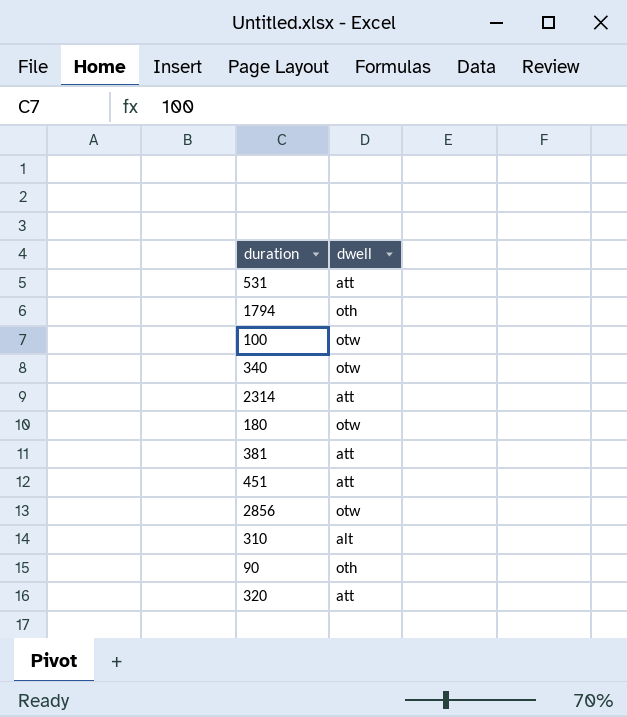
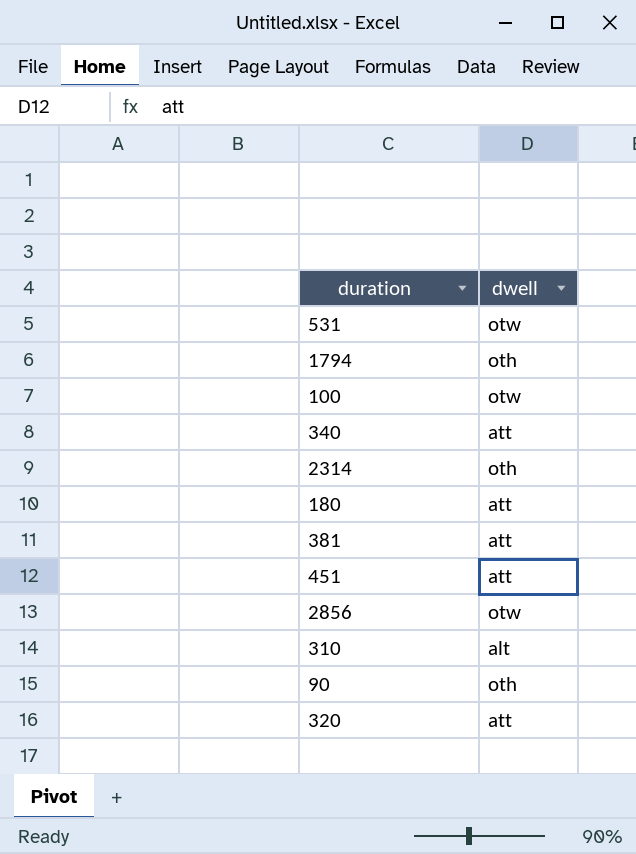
531 | dwell: att -> otw
340 | dwell: otw -> att
2314 | dwell: att -> oth
180 | dwell: otw -> att

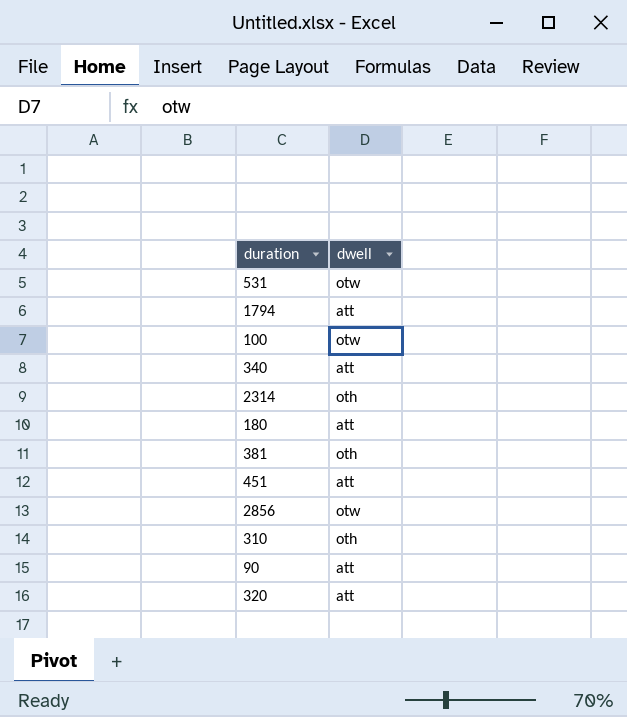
1794 | dwell: oth -> att
381 | dwell: att -> oth
310 | dwell: alt -> oth
90 | dwell: oth -> att

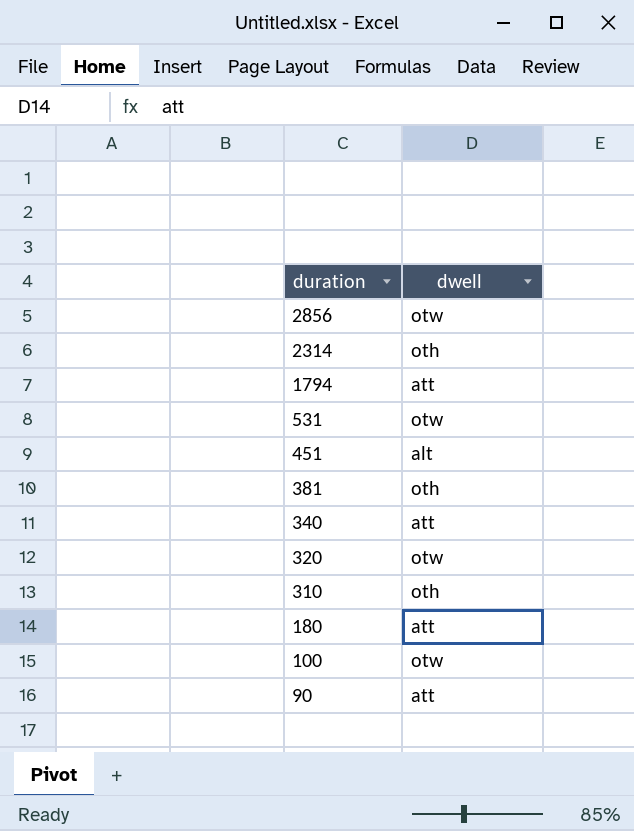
row order: none -> duration descending
451 | dwell: att -> alt
320 | dwell: att -> otw

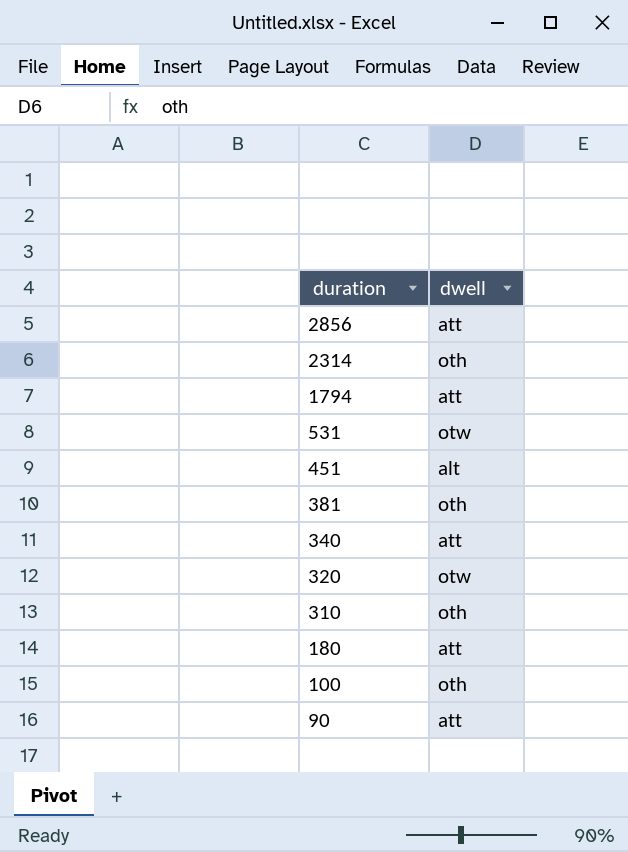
2856 | dwell: otw -> att
100 | dwell: otw -> oth

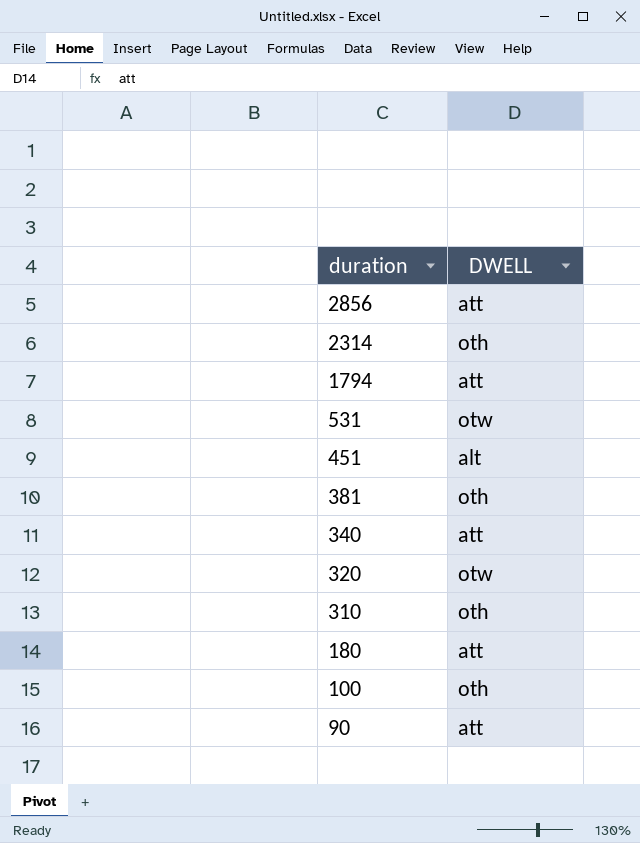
column name: dwell -> DWELL

